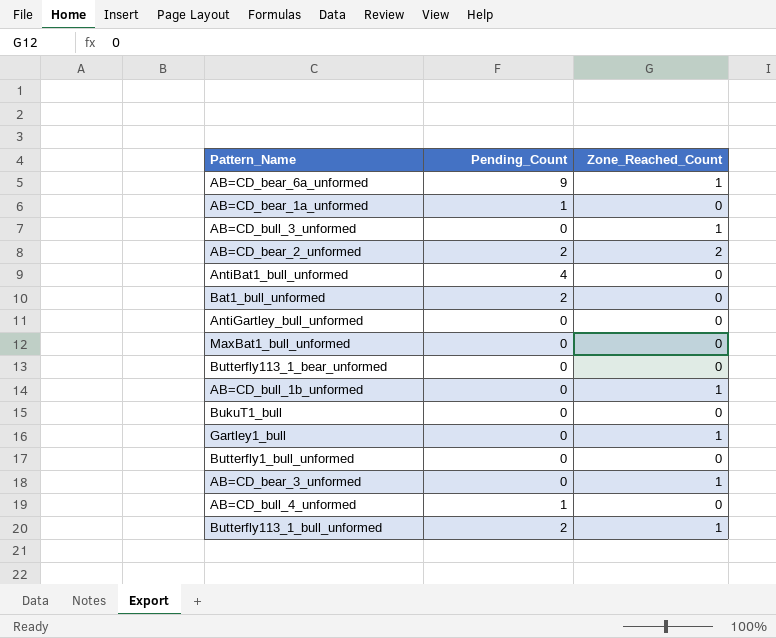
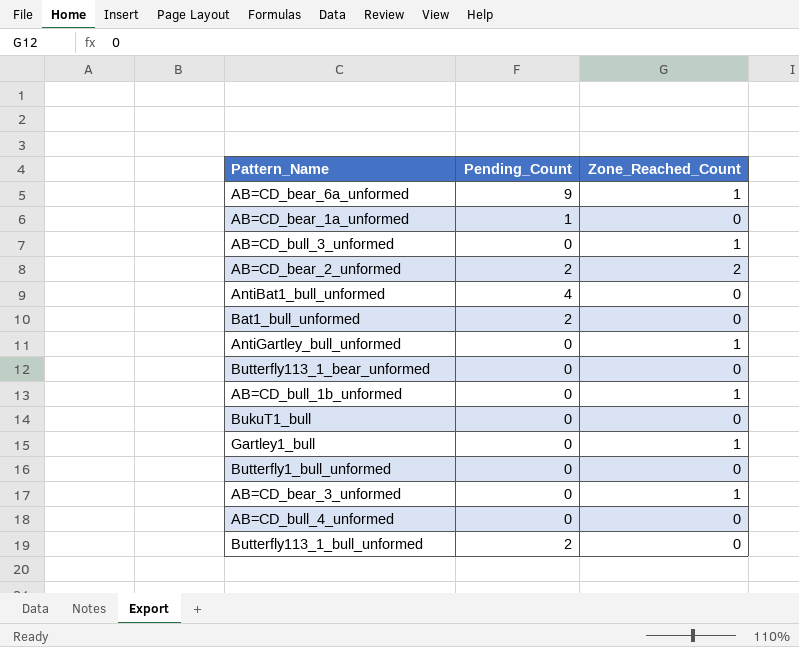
row MaxBat1_bull_unformed: 0 | 0 -> none
AntiGartley_bull_unformed | Zone_Reached_Count: 0 -> 1
AB=CD_bull_4_unformed | Pending_Count: 1 -> 0
Butterfly113_1_bull_unformed | Zone_Reached_Count: 1 -> 0

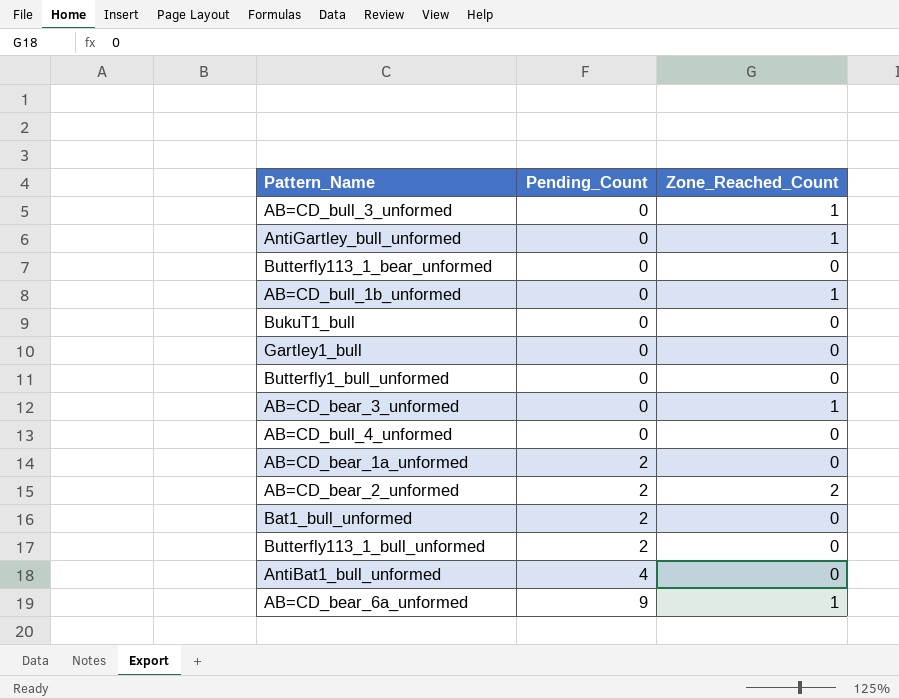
row order: none -> Pending_Count ascending
Gartley1_bull | Zone_Reached_Count: 1 -> 0
AB=CD_bear_1a_unformed | Pending_Count: 1 -> 2

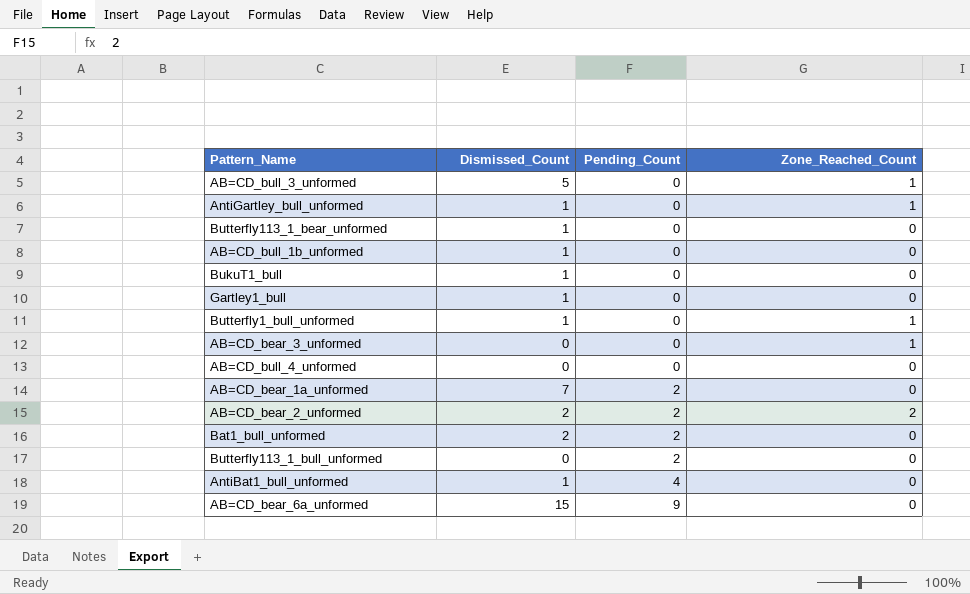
column Dismissed_Count | position: none -> 2
AB=CD_bull_1b_unformed | Zone_Reached_Count: 1 -> 0
Butterfly1_bull_unformed | Zone_Reached_Count: 0 -> 1
AB=CD_bear_6a_unformed | Zone_Reached_Count: 1 -> 0

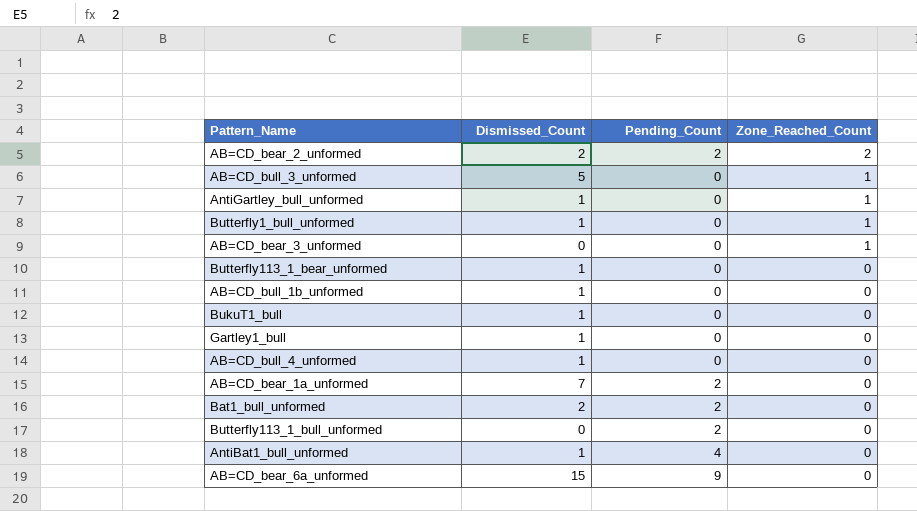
row order: Pending_Count ascending -> Zone_Reached_Count descending
AB=CD_bull_4_unformed | Dismissed_Count: 0 -> 1

